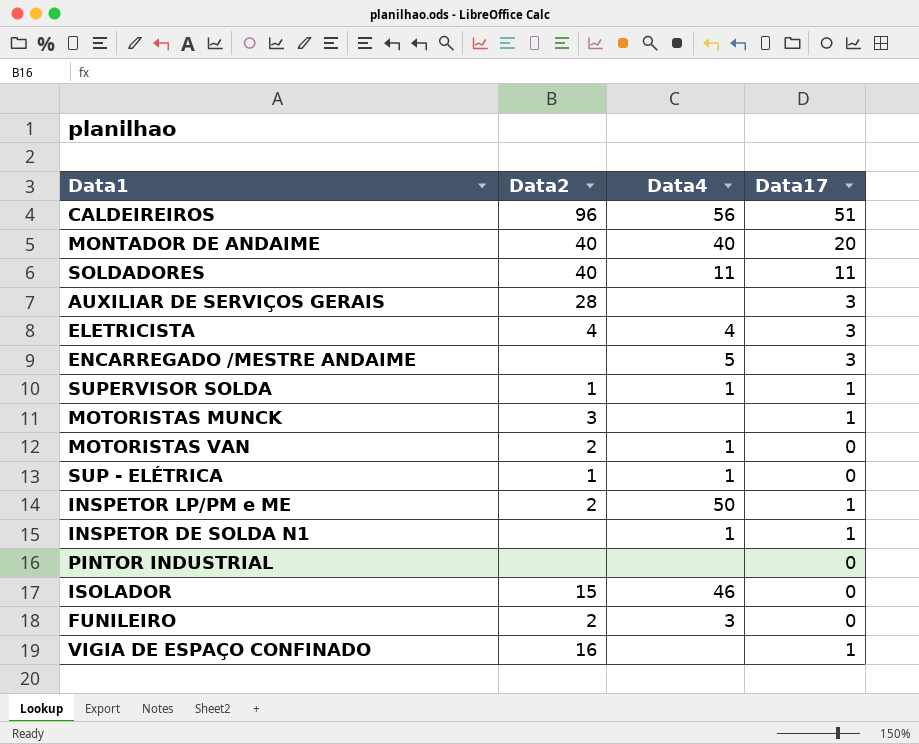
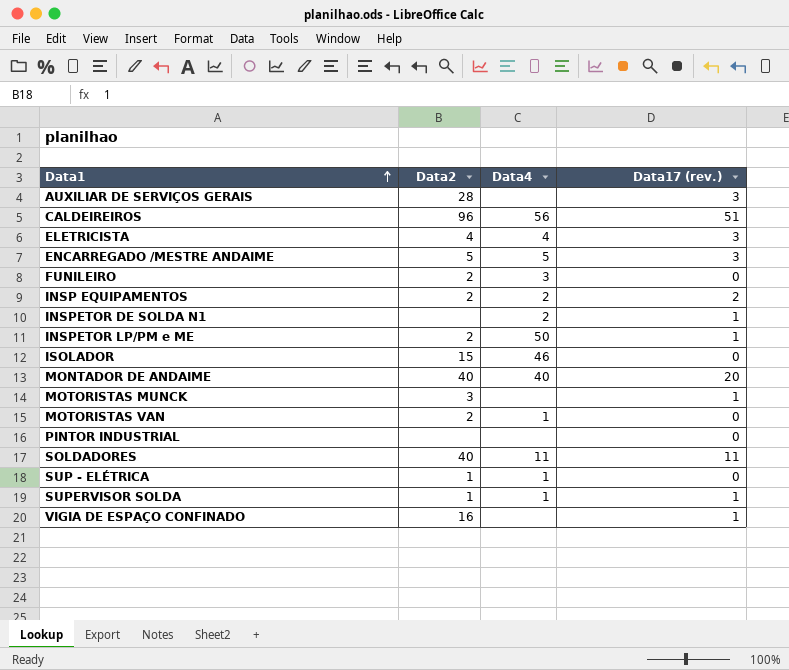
row order: none -> Data1 ascending
column name: Data17 -> Data17 (rev.)
ENCARREGADO /MESTRE ANDAIME | Data2: none -> 5
row INSP EQUIPAMENTOS: none -> 2 | 2 | 2
INSPETOR DE SOLDA N1 | Data4: 1 -> 2

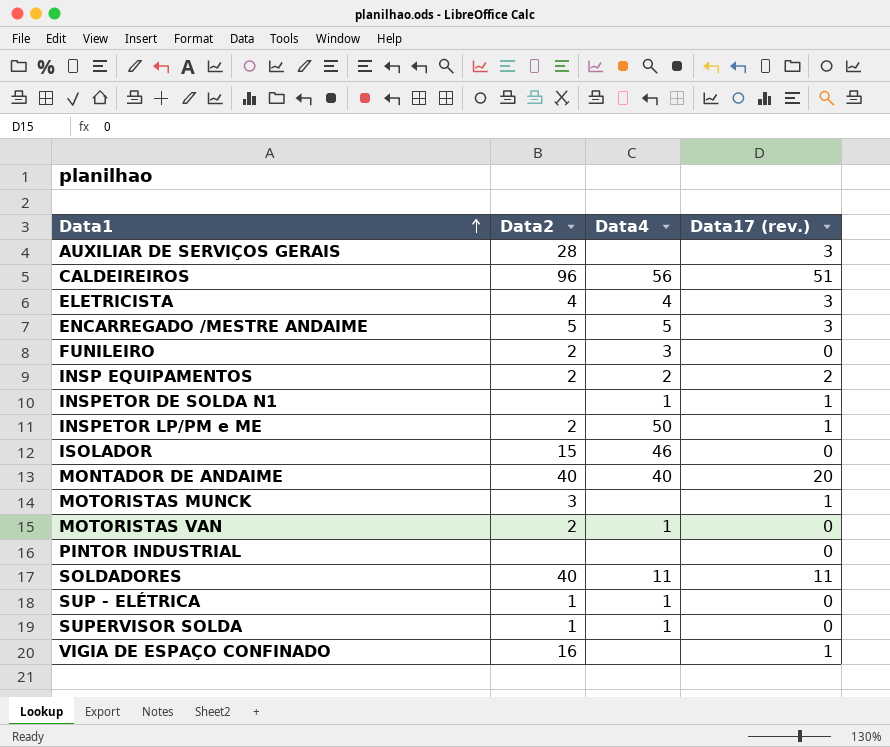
INSPETOR DE SOLDA N1 | Data4: 2 -> 1
SUPERVISOR SOLDA | Data17 (rev.): 1 -> 0

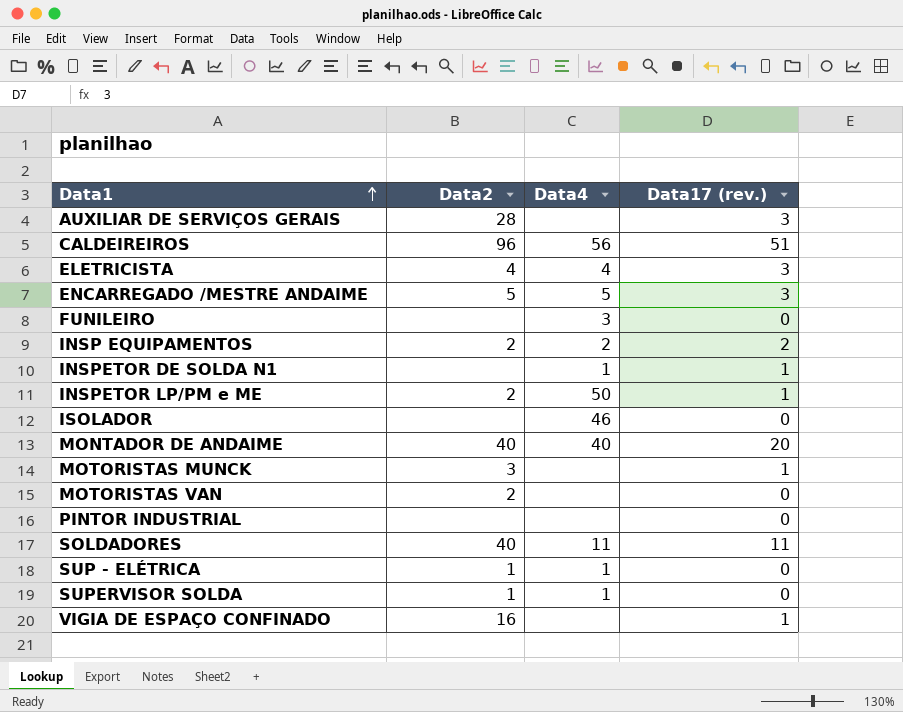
FUNILEIRO | Data2: 2 -> none
ISOLADOR | Data2: 15 -> none
MOTORISTAS VAN | Data4: 1 -> none

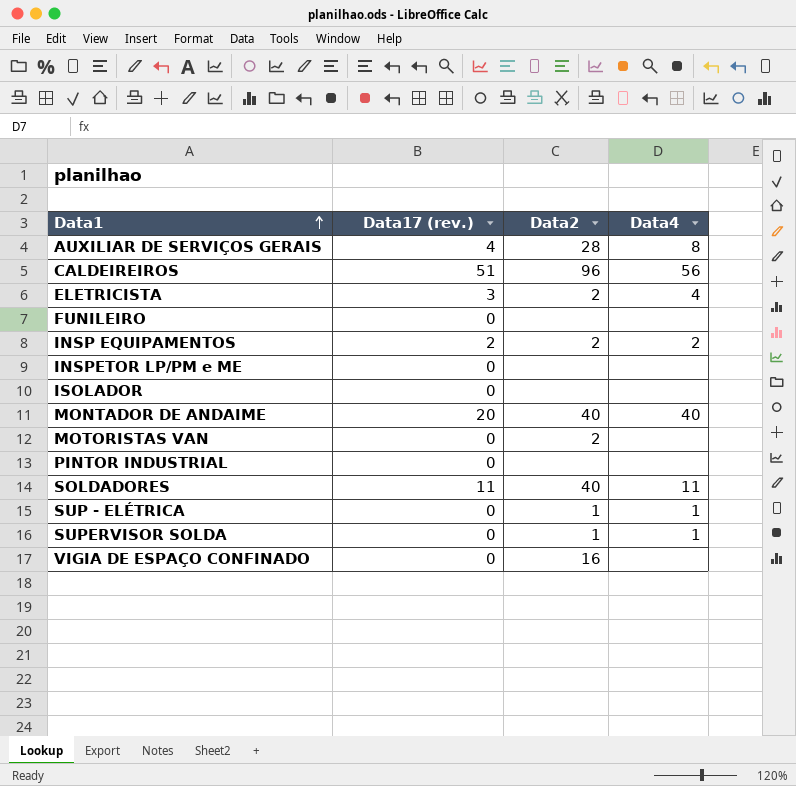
column Data17 (rev.) | position: 4 -> 2
row ENCARREGADO /MESTRE ANDAIME: 5 | 5 | 3 -> none
row INSPETOR DE SOLDA N1: none | 1 | 1 -> none
row MOTORISTAS MUNCK: 3 | none | 1 -> none
AUXILIAR DE SERVIÇOS GERAIS | Data17 (rev.): 3 -> 4
AUXILIAR DE SERVIÇOS GERAIS | Data4: none -> 8
ELETRICISTA | Data2: 4 -> 2
FUNILEIRO | Data4: 3 -> none
INSPETOR LP/PM e ME | Data17 (rev.): 1 -> 0
INSPETOR LP/PM e ME | Data2: 2 -> none
INSPETOR LP/PM e ME | Data4: 50 -> none
ISOLADOR | Data4: 46 -> none
VIGIA DE ESPAÇO CONFINADO | Data17 (rev.): 1 -> 0

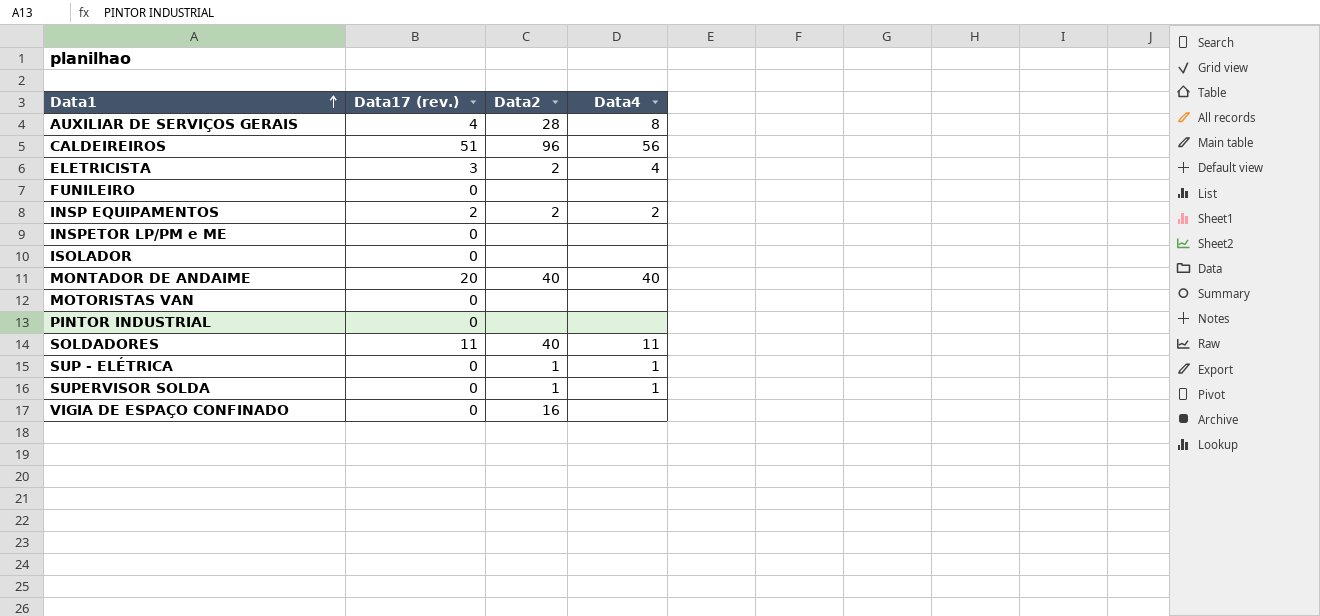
MOTORISTAS VAN | Data2: 2 -> none

